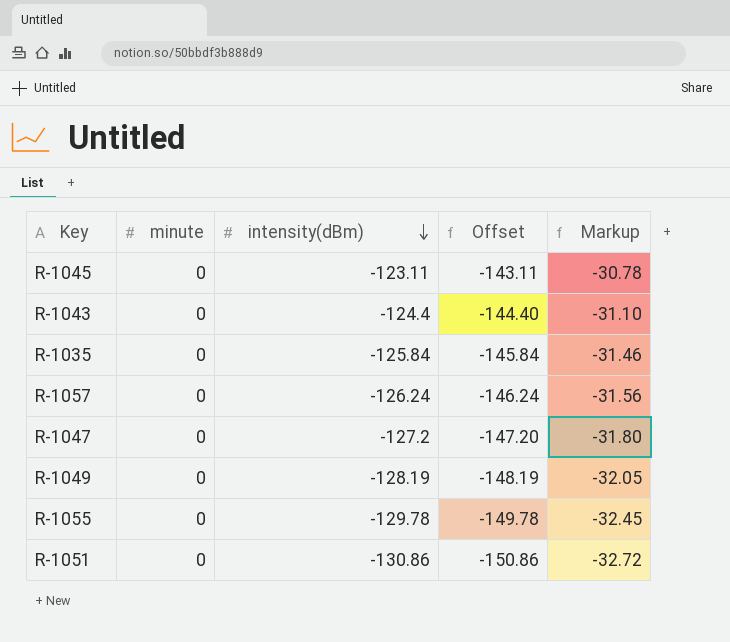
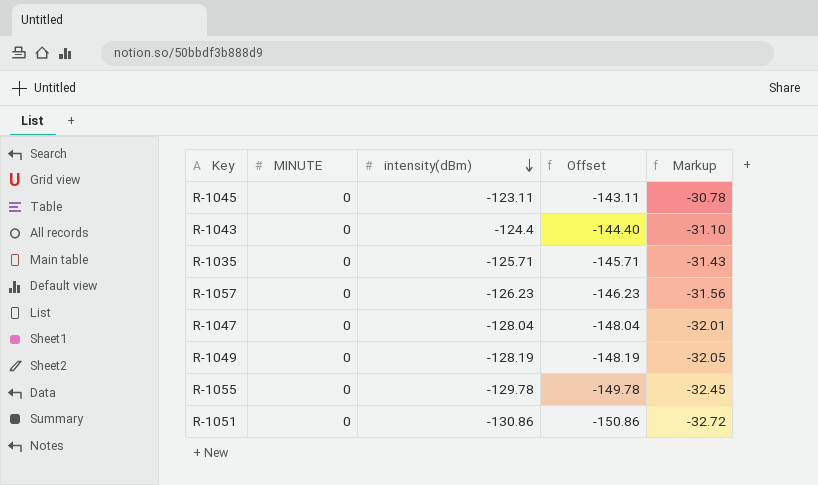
column name: minute -> MINUTE
R-1035 | intensity(dBm): -125.84 -> -125.71
R-1035 | Offset: -145.84 -> -145.71
R-1035 | Markup: -31.46 -> -31.43
R-1057 | intensity(dBm): -126.24 -> -126.23
R-1057 | Offset: -146.24 -> -146.23
R-1047 | intensity(dBm): -127.2 -> -128.04
R-1047 | Offset: -147.20 -> -148.04
R-1047 | Markup: -31.80 -> -32.01

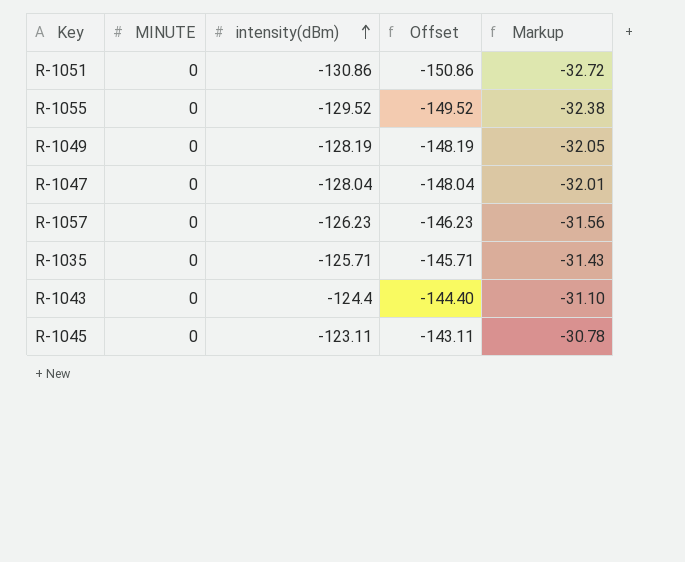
row order: intensity(dBm) descending -> intensity(dBm) ascending
R-1055 | intensity(dBm): -129.78 -> -129.52
R-1055 | Offset: -149.78 -> -149.52
R-1055 | Markup: -32.45 -> -32.38

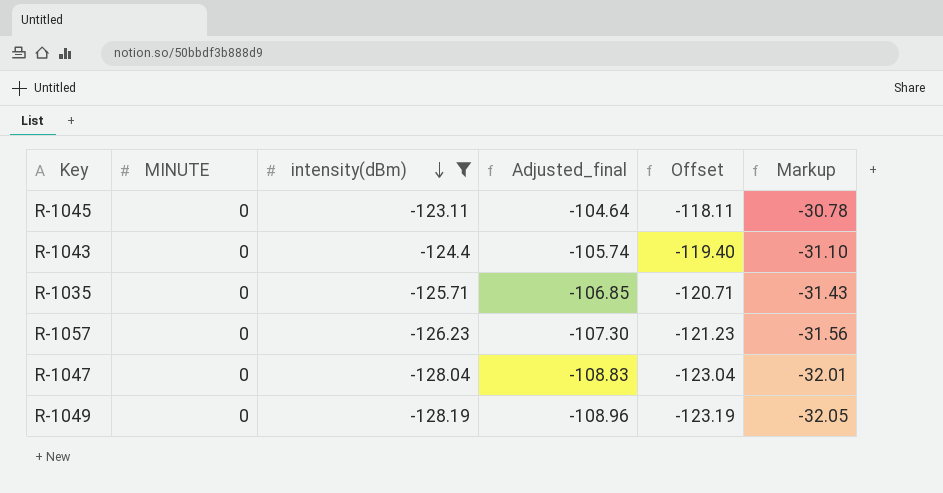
filter: none -> intensity(dBm) >= -128.19
row order: intensity(dBm) ascending -> intensity(dBm) descending
column Adjusted_final | formula: none -> [intensity(dBm)] * 0.85
column Offset | formula: [intensity(dBm)] - 20 -> [intensity(dBm)] + 5

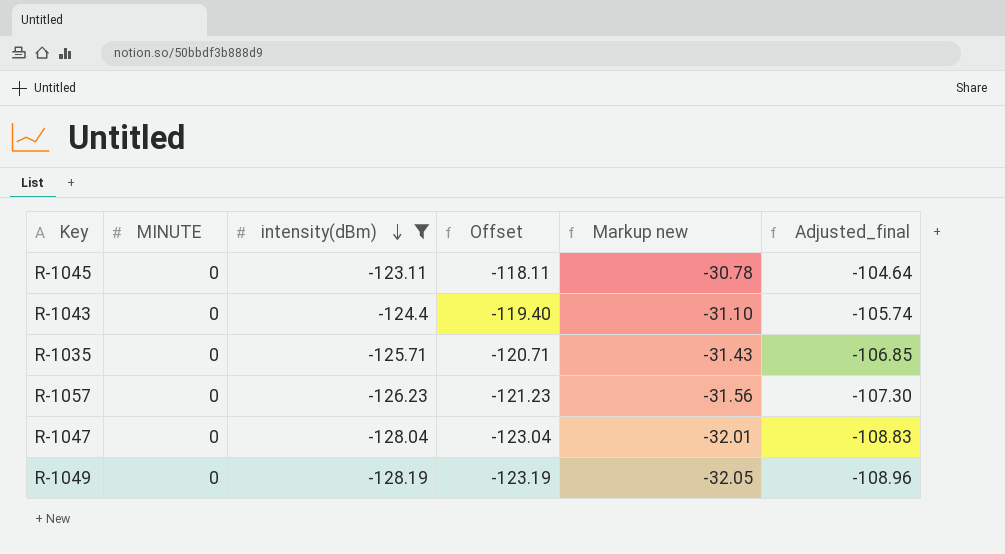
column name: Markup -> Markup new
column Adjusted_final | position: 4 -> 6

